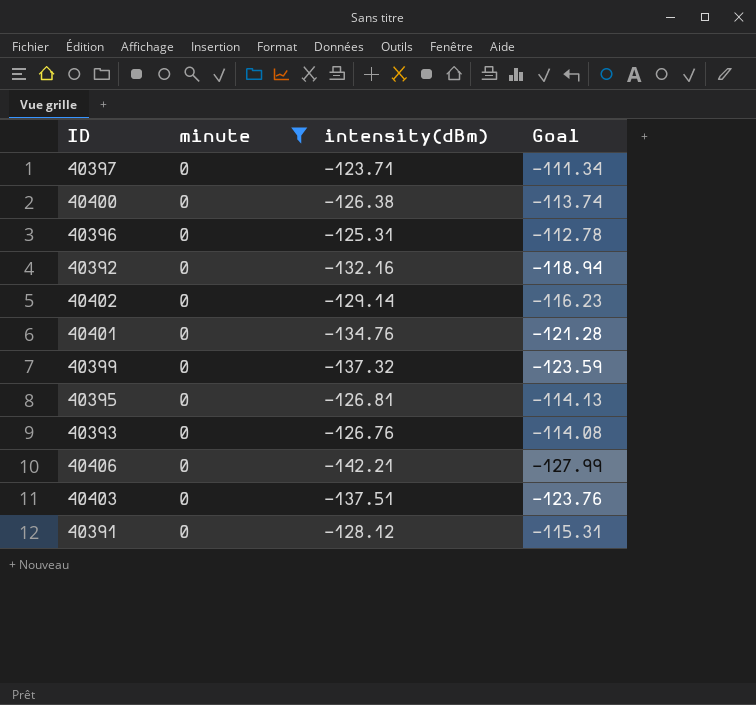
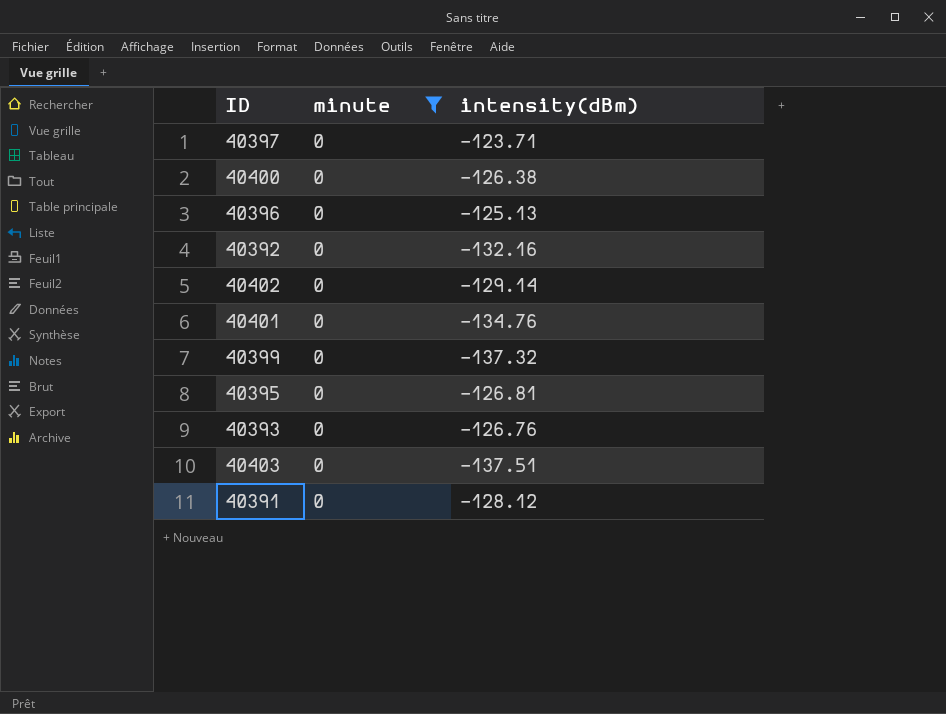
column Goal | formula: [intensity(dBm)] * 0.9 -> none
row 40406: 0 | -142.21 | -127.99 -> none
40396 | intensity(dBm): -125.31 -> -125.13

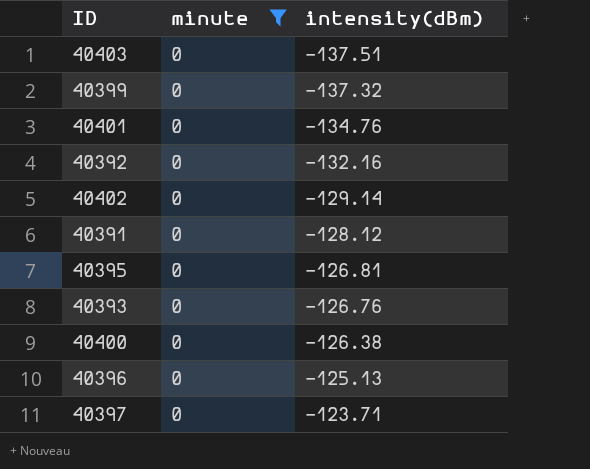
row order: none -> intensity(dBm) ascending

